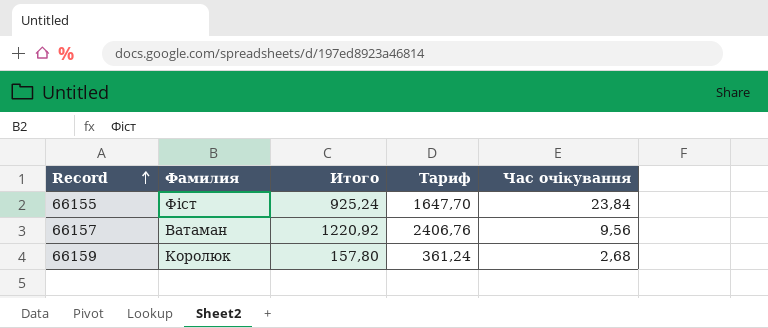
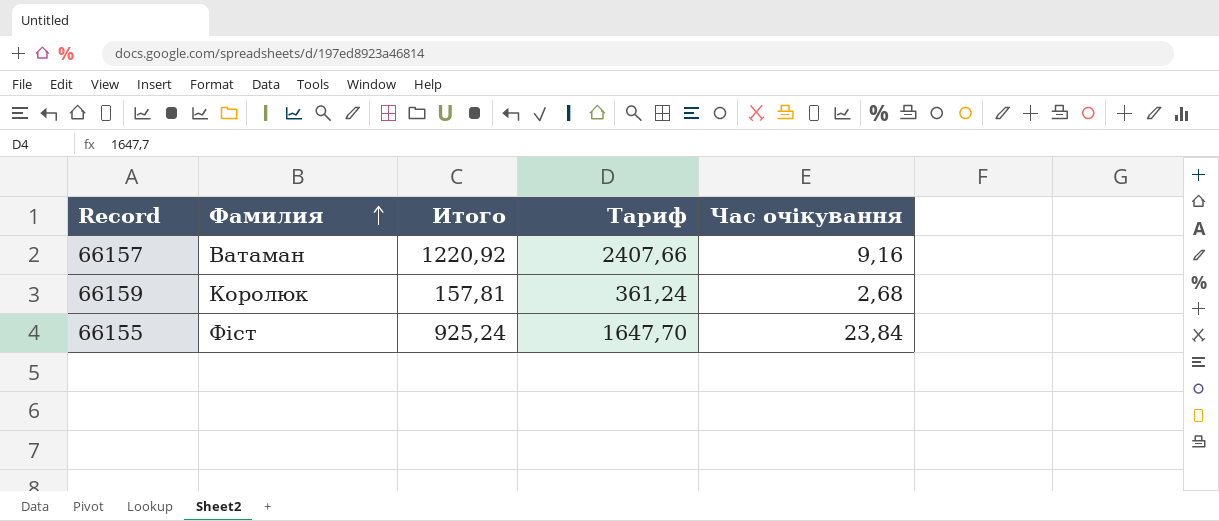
row order: Record ascending -> Фамилия ascending
66157 | Тариф: 2406,76 -> 2407,66
66157 | Час очікування: 9,56 -> 9,16
66159 | Итого: 157,80 -> 157,81

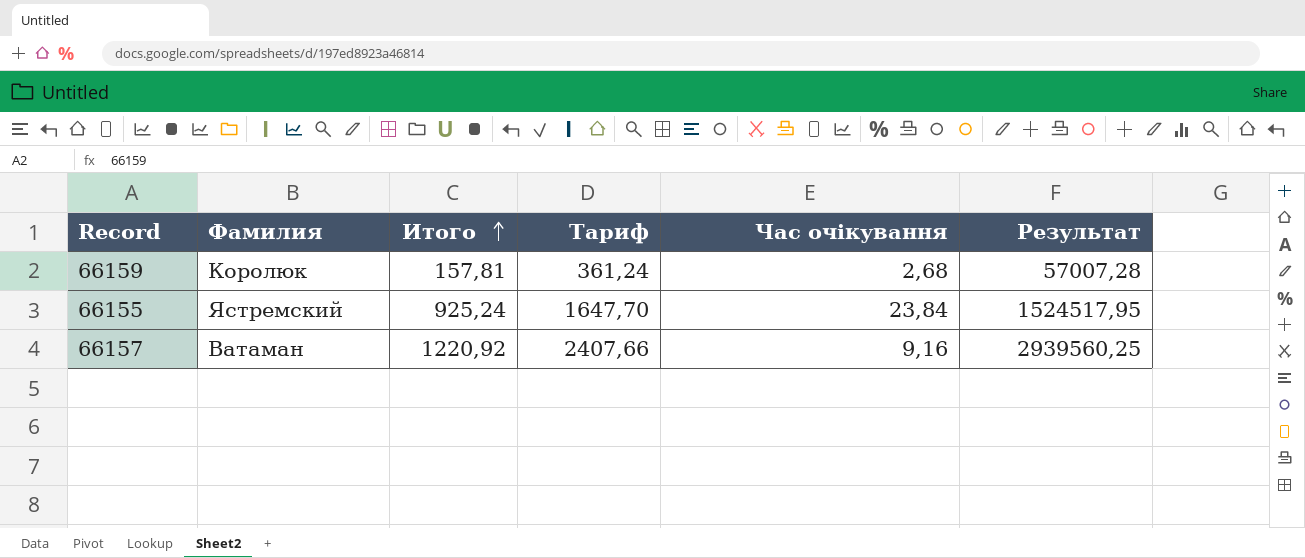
row order: Фамилия ascending -> Итого ascending
column Результат | formula: none -> [Итого] * [Тариф]
66155 | Фамилия: Фіст -> Ястремский

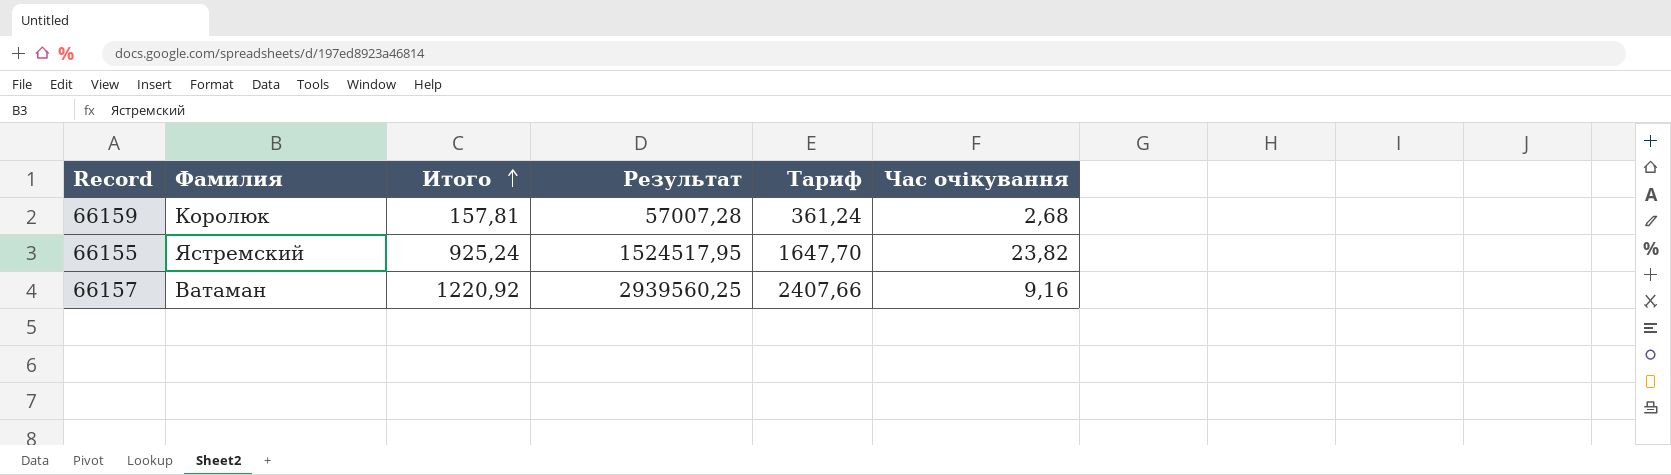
column Результат | position: 6 -> 4
66155 | Час очікування: 23,84 -> 23,82

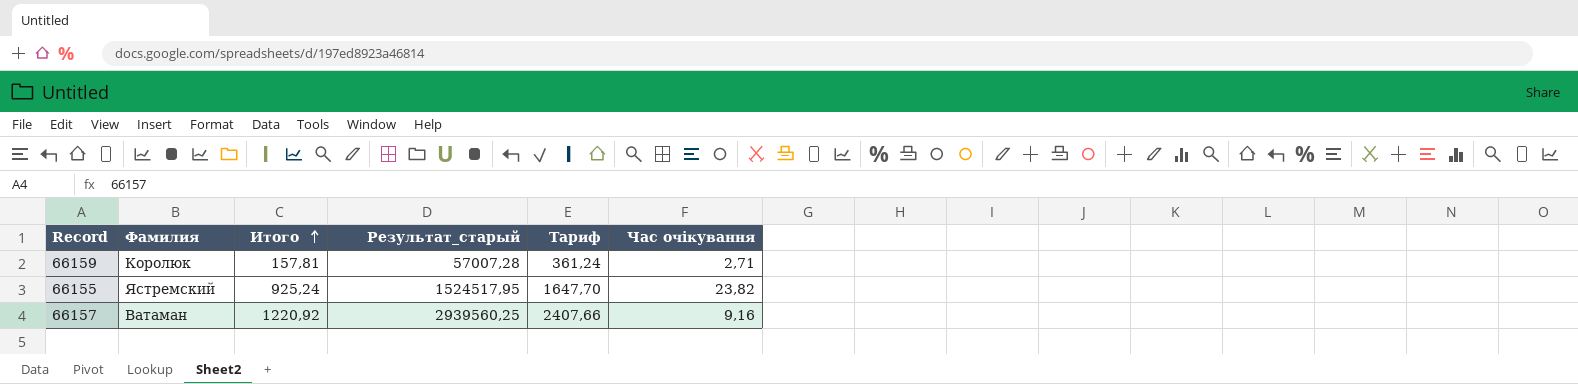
column name: Результат -> Результат_старый
66159 | Час очікування: 2,68 -> 2,71

